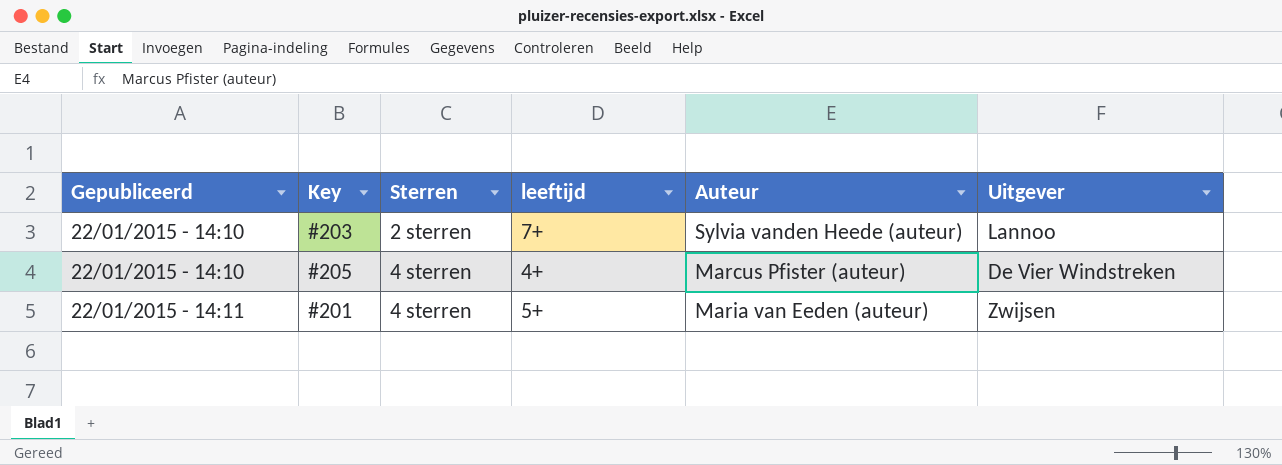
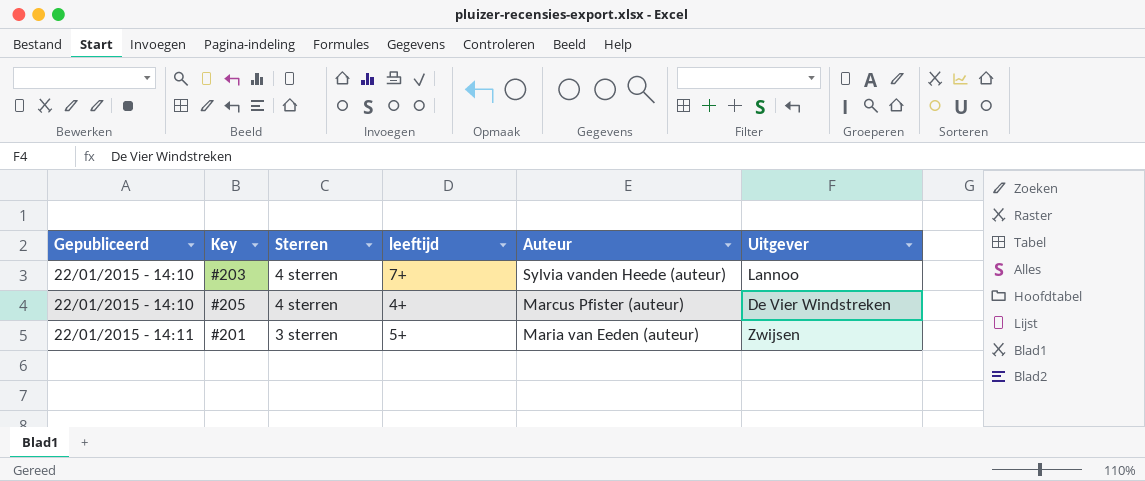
#203 | Sterren: 2 sterren -> 4 sterren
#201 | Sterren: 4 sterren -> 3 sterren

